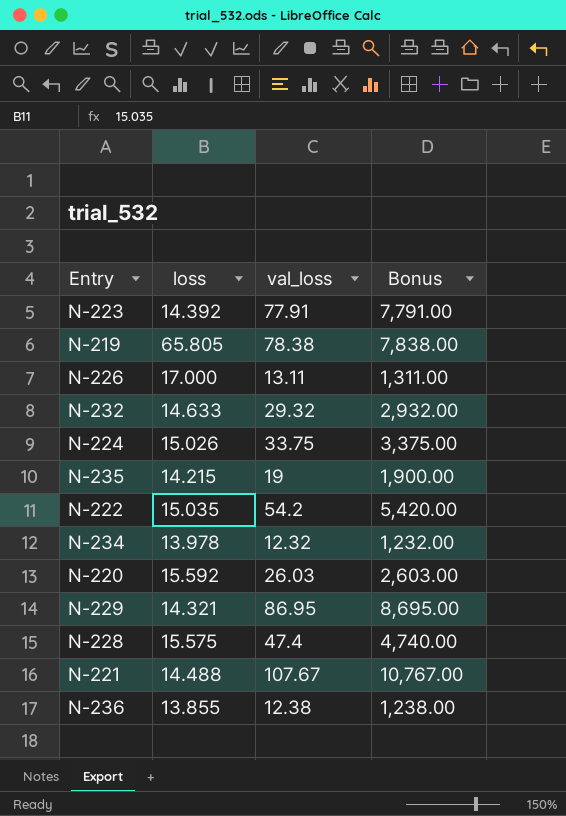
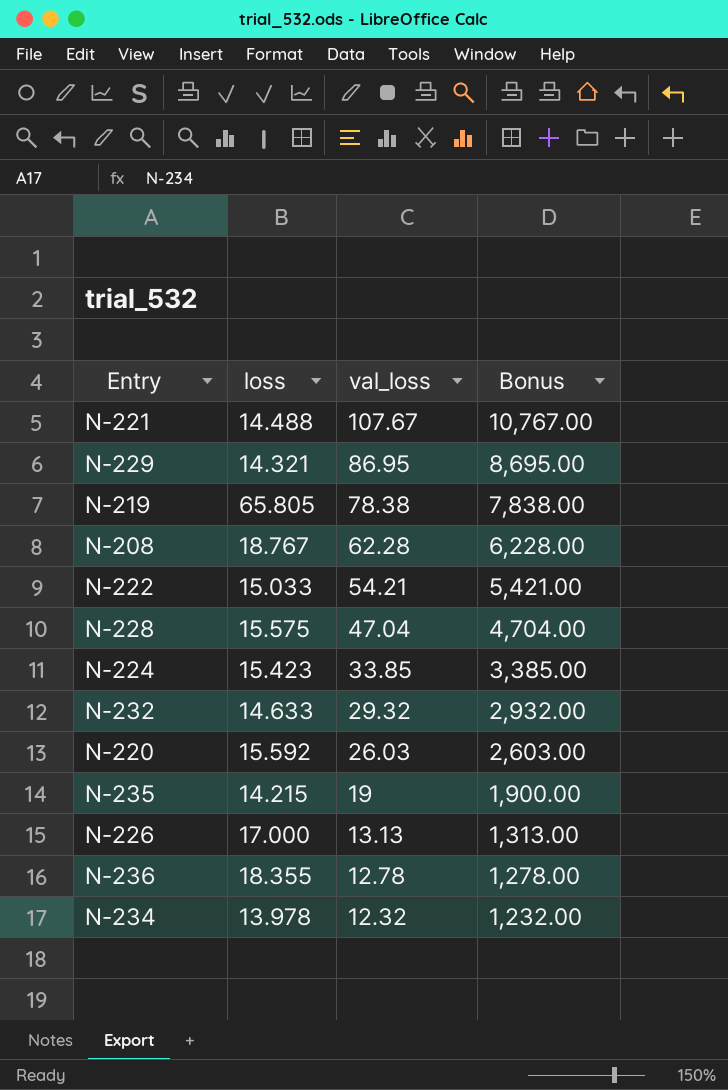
row order: none -> val_loss descending
row N-223: 14.392 | 77.91 | 7,791.00 -> none
row N-208: none -> 18.767 | 62.28 | 6,228.00
N-222 | loss: 15.035 -> 15.033
N-222 | val_loss: 54.2 -> 54.21
N-222 | Bonus: 5,420.00 -> 5,421.00
N-228 | val_loss: 47.4 -> 47.04
N-228 | Bonus: 4,740.00 -> 4,704.00
N-224 | loss: 15.026 -> 15.423
N-224 | val_loss: 33.75 -> 33.85
N-224 | Bonus: 3,375.00 -> 3,385.00
N-226 | val_loss: 13.11 -> 13.13
N-226 | Bonus: 1,311.00 -> 1,313.00
N-236 | loss: 13.855 -> 18.355
N-236 | val_loss: 12.38 -> 12.78
N-236 | Bonus: 1,238.00 -> 1,278.00

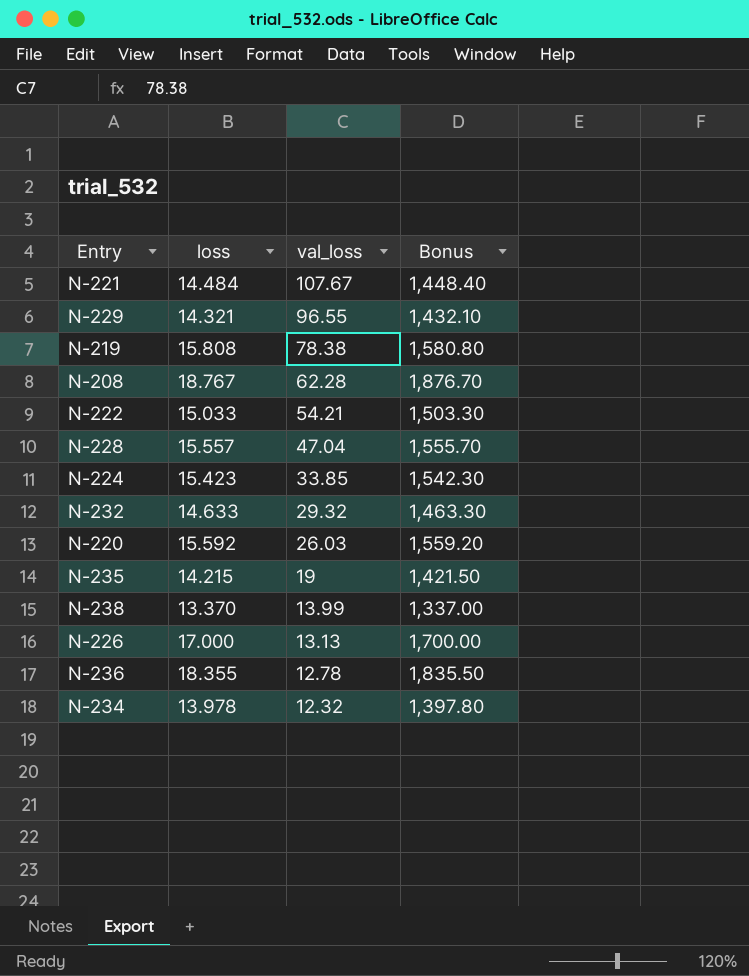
column Bonus | formula: [val_loss] * 100 -> [loss] * 100
N-221 | loss: 14.488 -> 14.484
N-229 | val_loss: 86.95 -> 96.55
N-219 | loss: 65.805 -> 15.808
N-228 | loss: 15.575 -> 15.557
row N-238: none -> 13.370 | 13.99 | 1,337.00

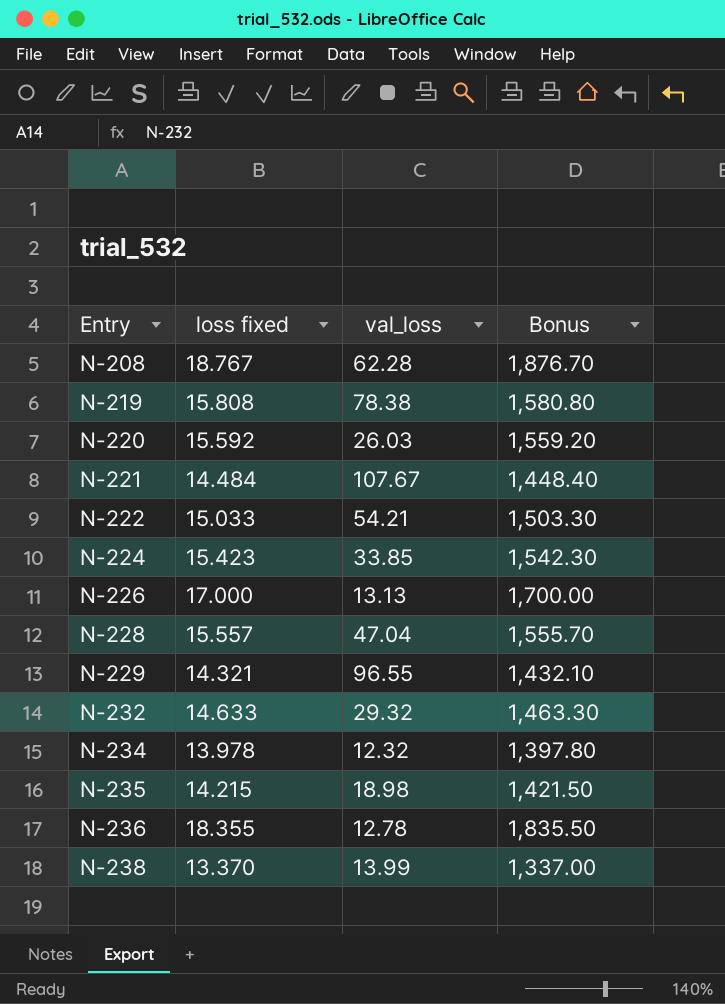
row order: val_loss descending -> Entry ascending
column name: loss -> loss fixed
N-235 | val_loss: 19 -> 18.98

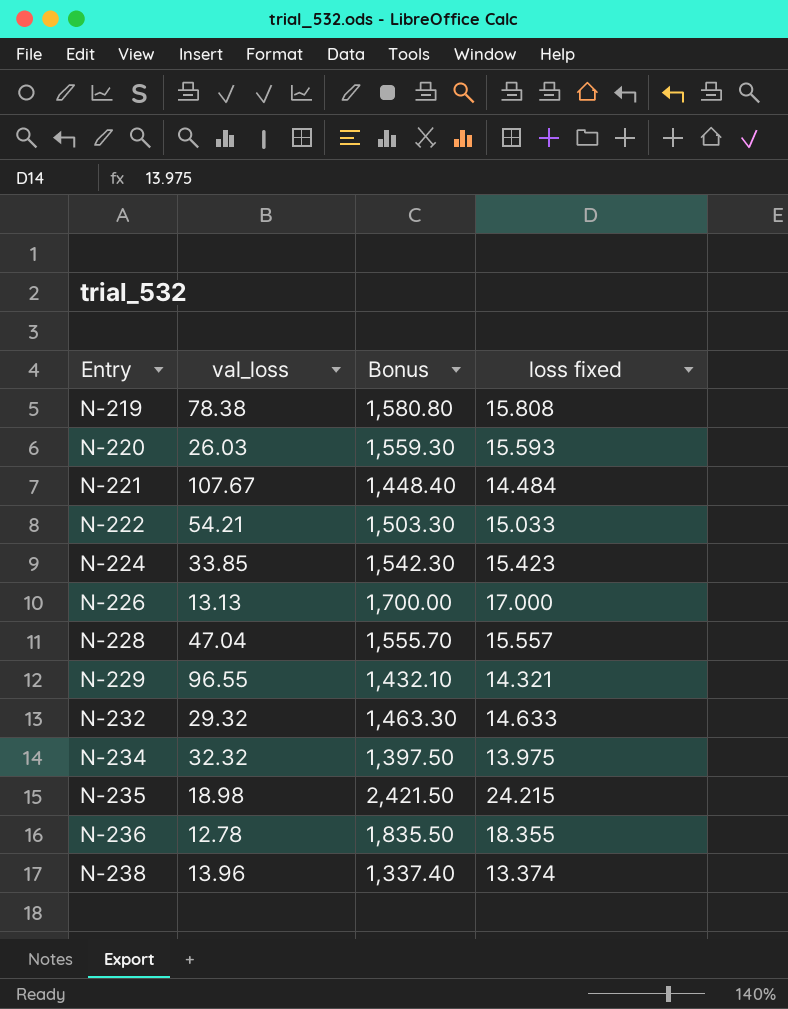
column loss fixed | position: 2 -> 4
row N-208: 18.767 | 62.28 | 1,876.70 -> none
N-220 | Bonus: 1,559.20 -> 1,559.30
N-220 | loss fixed: 15.592 -> 15.593
N-234 | val_loss: 12.32 -> 32.32
N-234 | Bonus: 1,397.80 -> 1,397.50
N-234 | loss fixed: 13.978 -> 13.975
N-235 | Bonus: 1,421.50 -> 2,421.50
N-235 | loss fixed: 14.215 -> 24.215
N-238 | val_loss: 13.99 -> 13.96
N-238 | Bonus: 1,337.00 -> 1,337.40
N-238 | loss fixed: 13.370 -> 13.374

